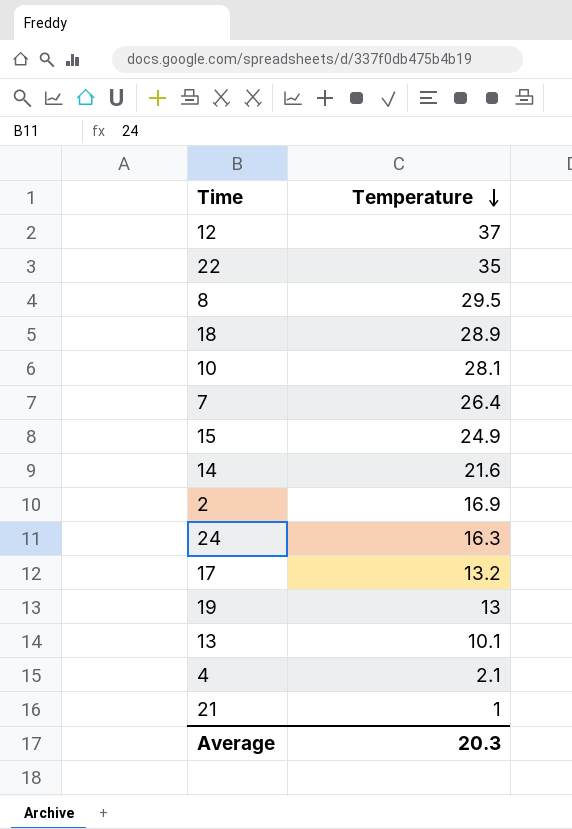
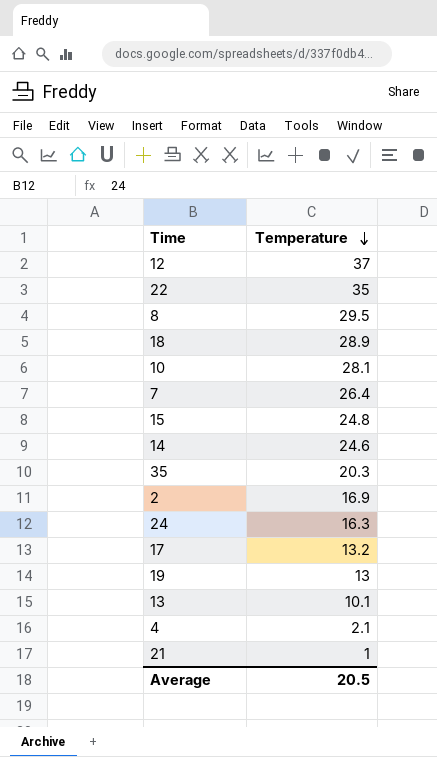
15 | Temperature: 24.9 -> 24.8
14 | Temperature: 21.6 -> 24.6
row 35: none -> 20.3
Average | Temperature: 20.3 -> 20.5

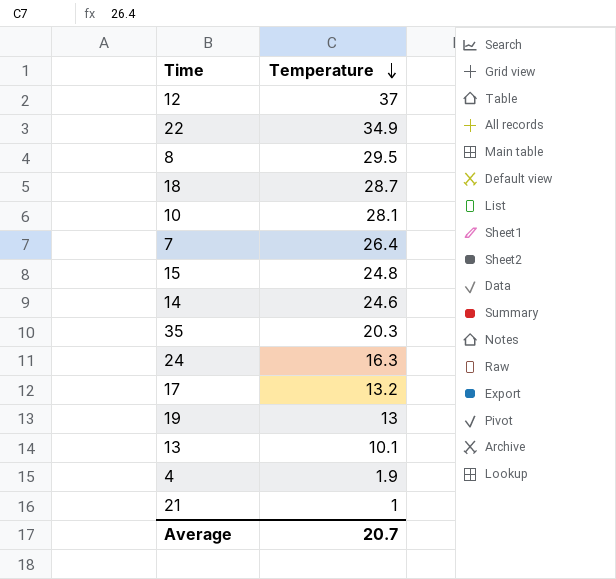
row 2: 16.9 -> none
22 | Temperature: 35 -> 34.9
18 | Temperature: 28.9 -> 28.7
4 | Temperature: 2.1 -> 1.9
Average | Temperature: 20.5 -> 20.7

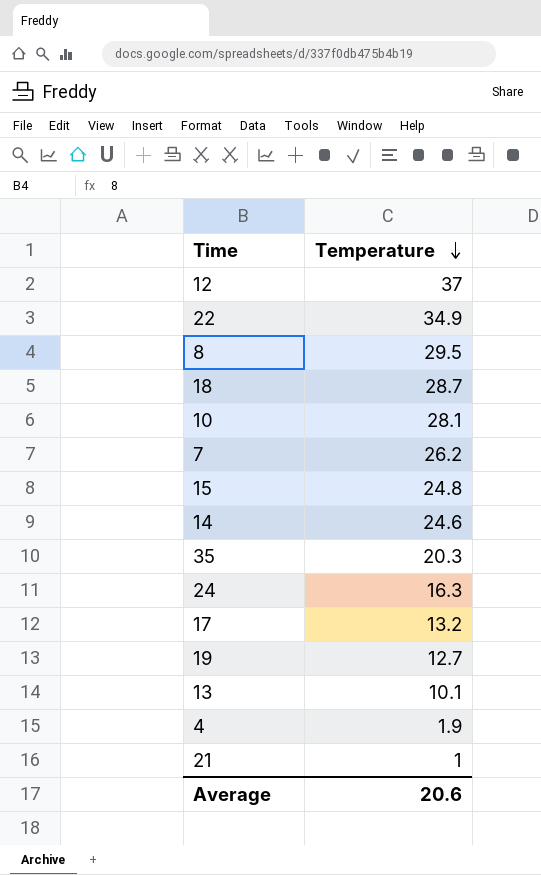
7 | Temperature: 26.4 -> 26.2
19 | Temperature: 13 -> 12.7
Average | Temperature: 20.7 -> 20.6

